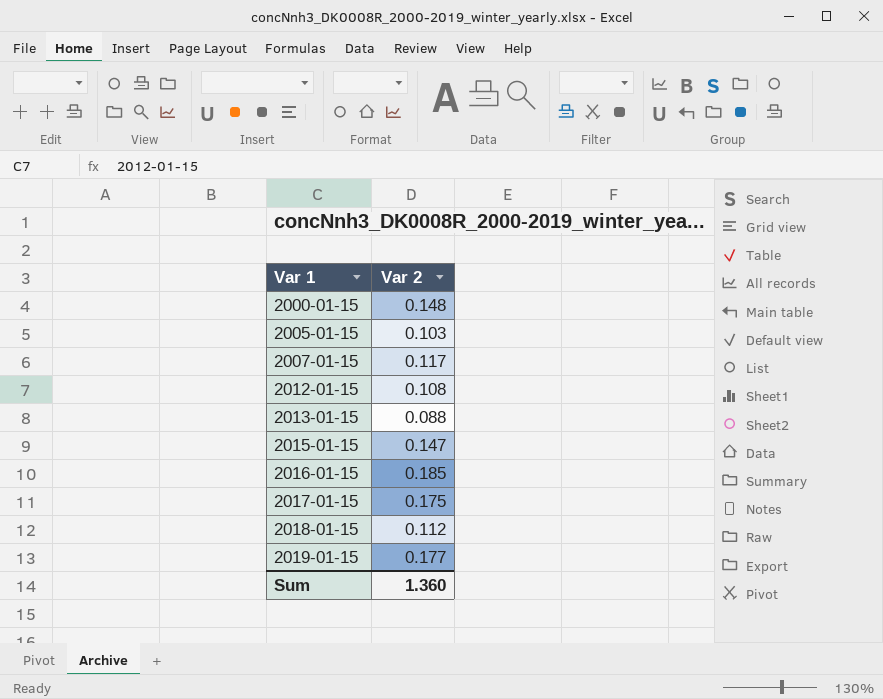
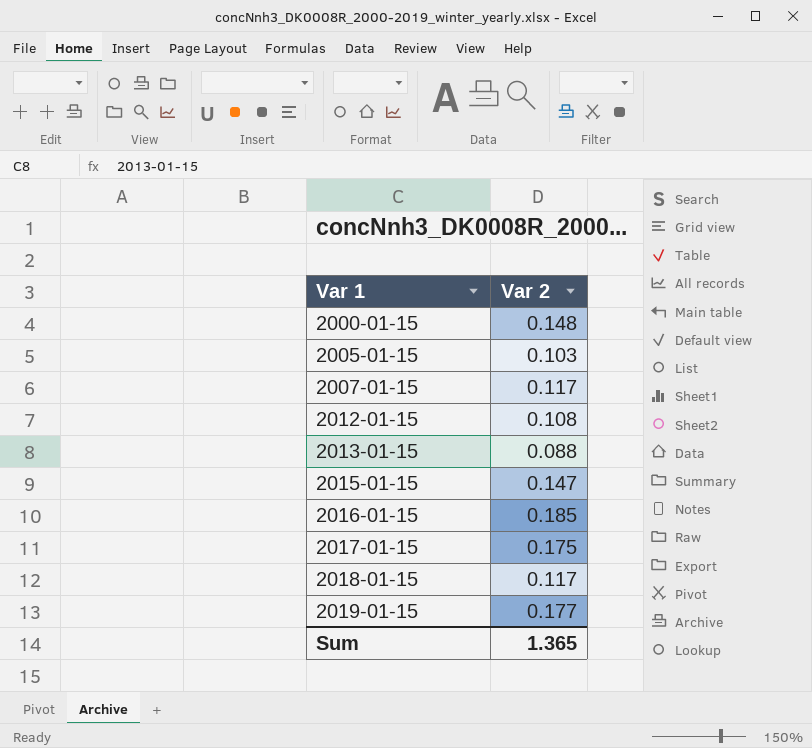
2018-01-15 | Var 2: 0.112 -> 0.117
Sum | Var 2: 1.360 -> 1.365

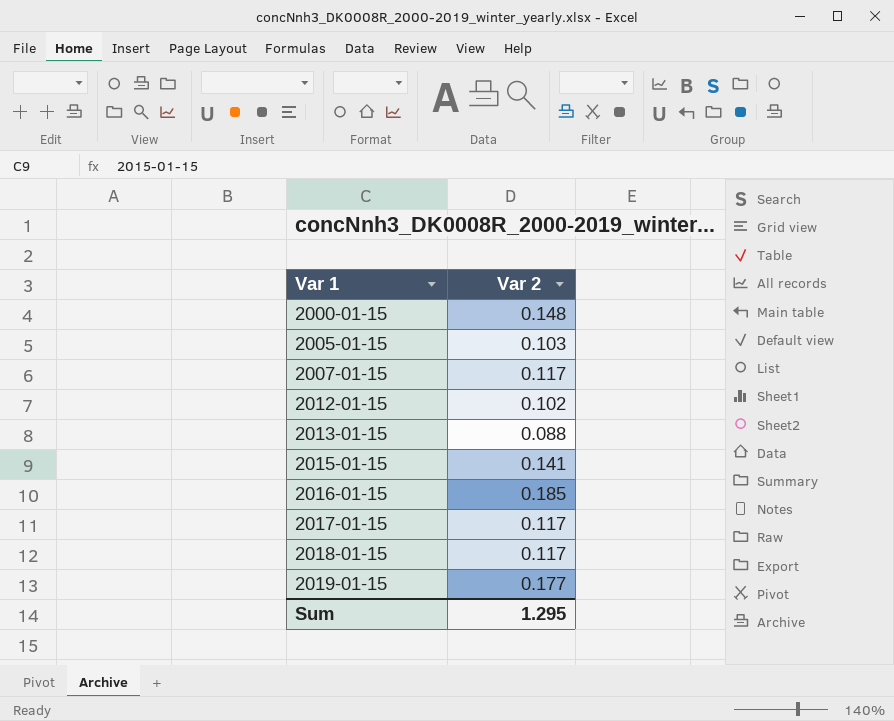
2012-01-15 | Var 2: 0.108 -> 0.102
2015-01-15 | Var 2: 0.147 -> 0.141
2017-01-15 | Var 2: 0.175 -> 0.117
Sum | Var 2: 1.365 -> 1.295

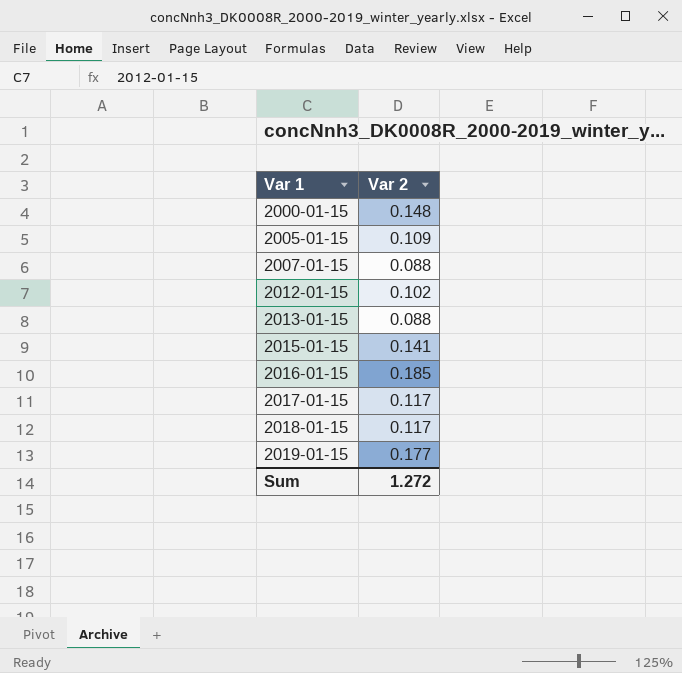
2005-01-15 | Var 2: 0.103 -> 0.109
2007-01-15 | Var 2: 0.117 -> 0.088
Sum | Var 2: 1.295 -> 1.272

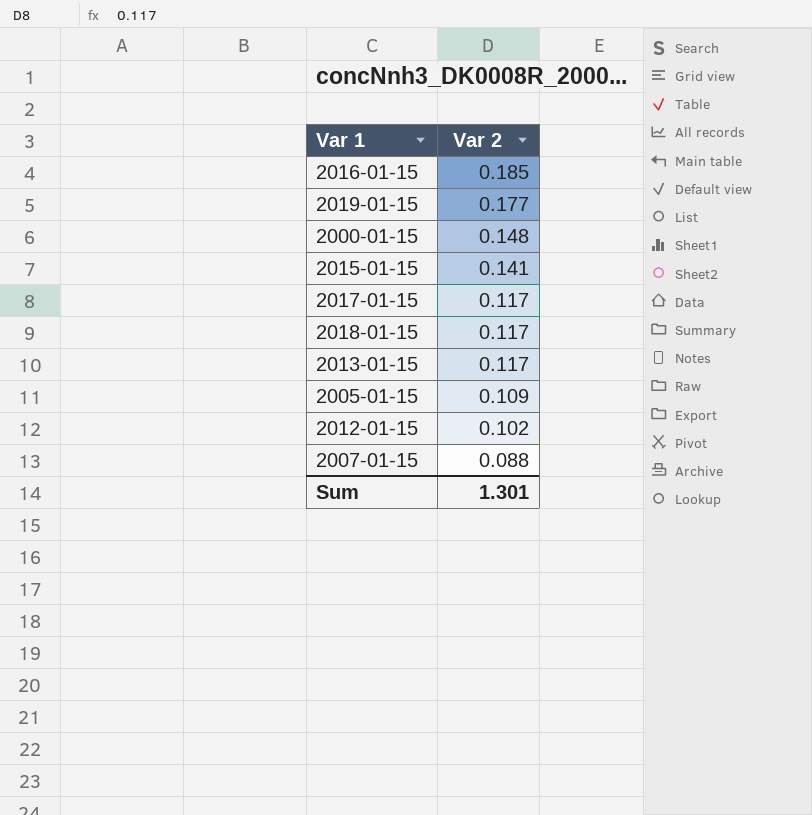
row order: Var 1 ascending -> Var 2 descending
2013-01-15 | Var 2: 0.088 -> 0.117
Sum | Var 2: 1.272 -> 1.301

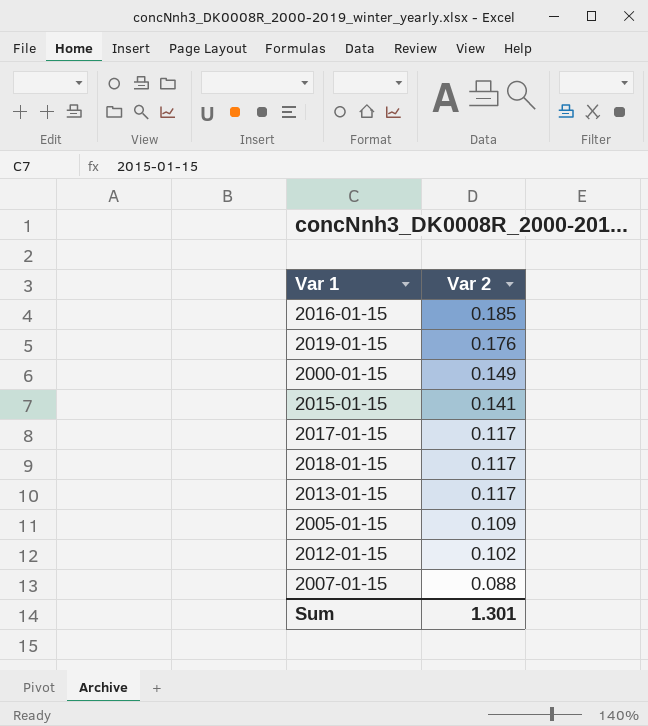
2019-01-15 | Var 2: 0.177 -> 0.176
2000-01-15 | Var 2: 0.148 -> 0.149

